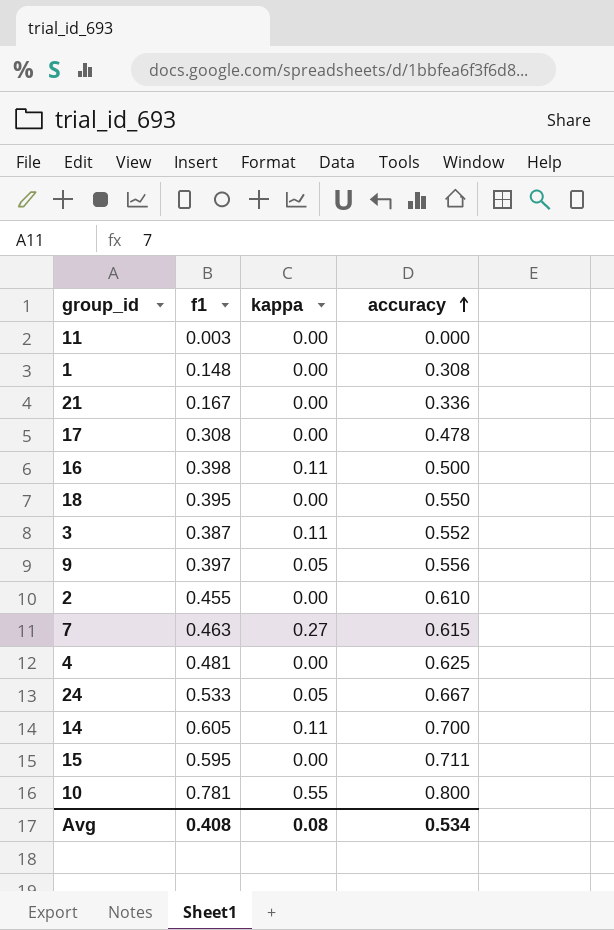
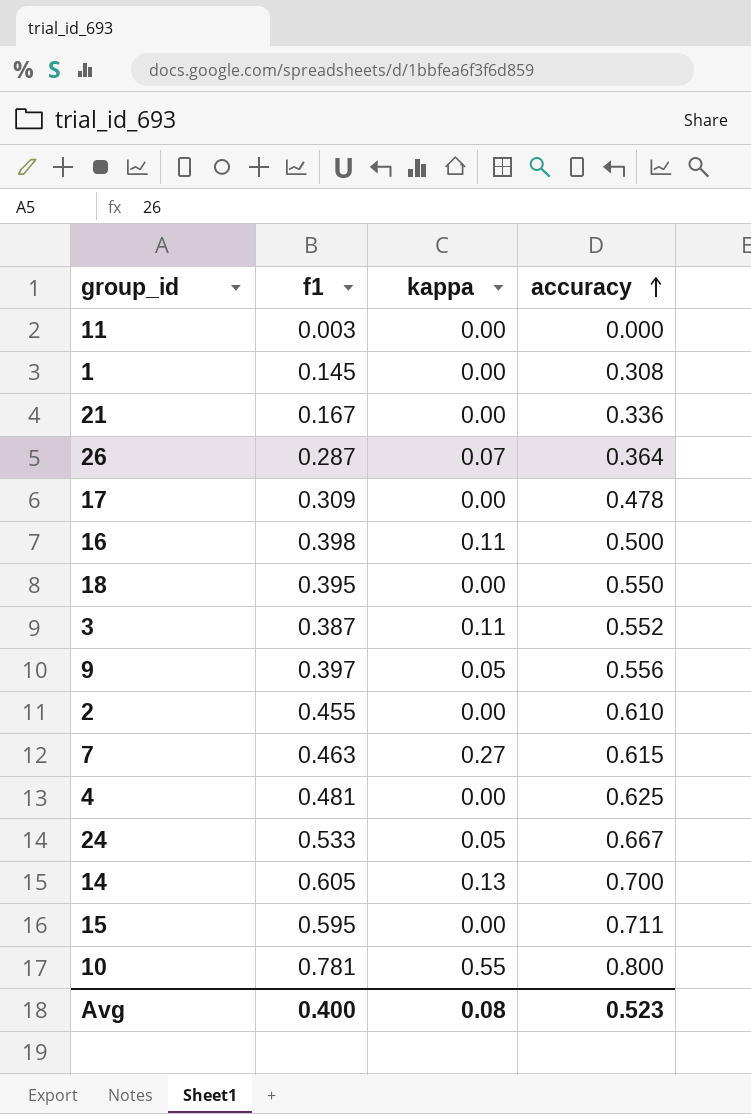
1 | f1: 0.148 -> 0.145
row 26: none -> 0.287 | 0.07 | 0.364
17 | f1: 0.308 -> 0.309
14 | kappa: 0.11 -> 0.13
Avg | f1: 0.408 -> 0.400
Avg | accuracy: 0.534 -> 0.523

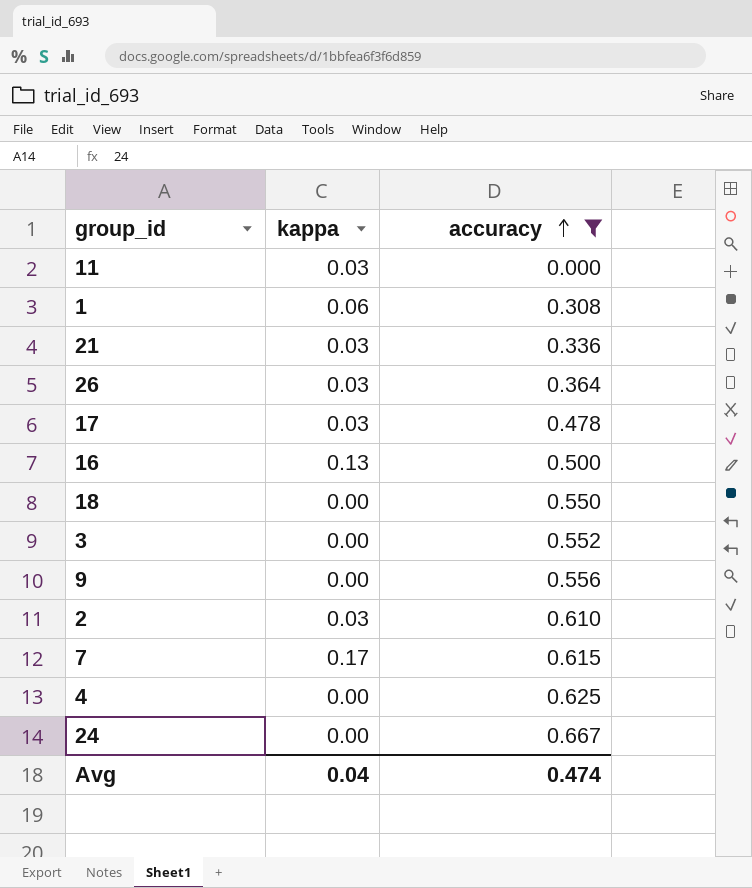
filter: none -> accuracy <= 0.667
column f1 | position: 2 -> none
11 | kappa: 0.00 -> 0.03
1 | kappa: 0.00 -> 0.06
21 | kappa: 0.00 -> 0.03
26 | kappa: 0.07 -> 0.03
17 | kappa: 0.00 -> 0.03
16 | kappa: 0.11 -> 0.13
3 | kappa: 0.11 -> 0.00
9 | kappa: 0.05 -> 0.00
2 | kappa: 0.00 -> 0.03
7 | kappa: 0.27 -> 0.17
24 | kappa: 0.05 -> 0.00
Avg | kappa: 0.08 -> 0.04
Avg | accuracy: 0.523 -> 0.474

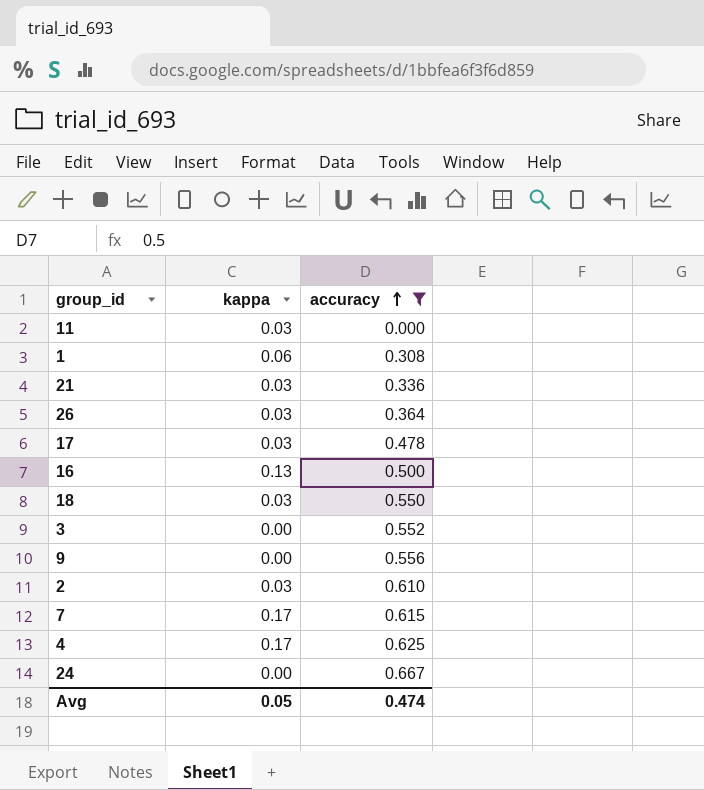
18 | kappa: 0.00 -> 0.03
4 | kappa: 0.00 -> 0.17
Avg | kappa: 0.04 -> 0.05

